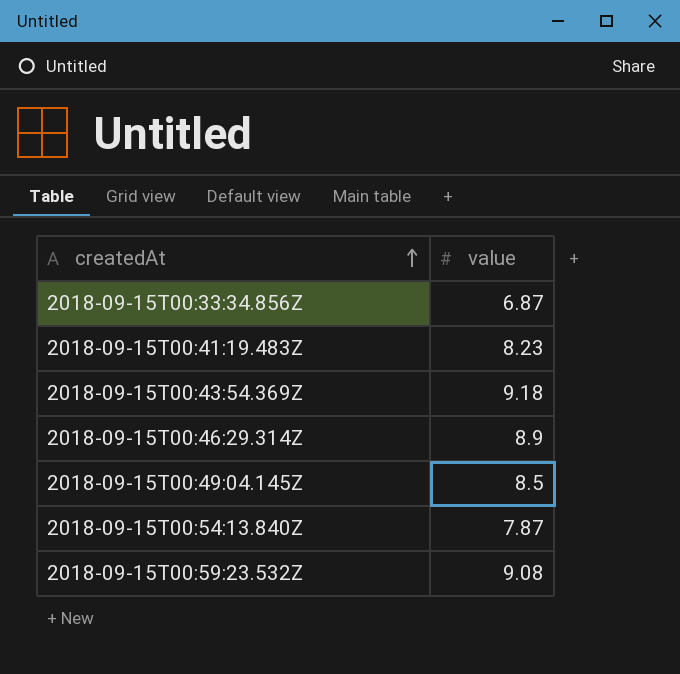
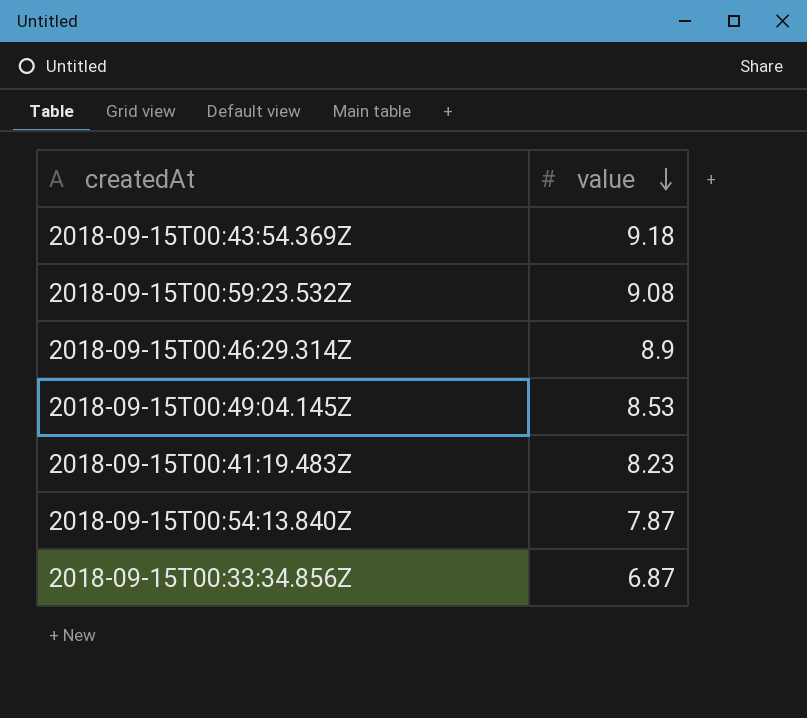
row order: createdAt ascending -> value descending
2018-09-15T00:49:04.145Z | value: 8.5 -> 8.53

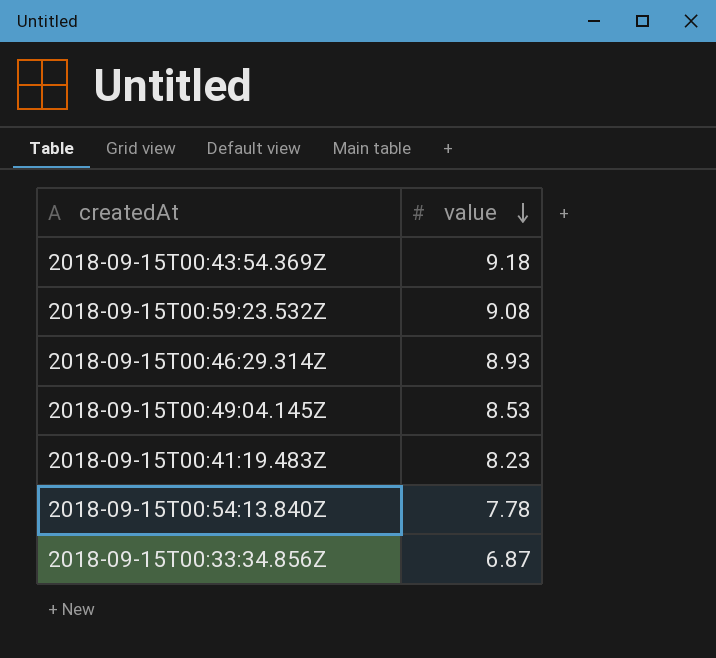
2018-09-15T00:46:29.314Z | value: 8.9 -> 8.93
2018-09-15T00:54:13.840Z | value: 7.87 -> 7.78

